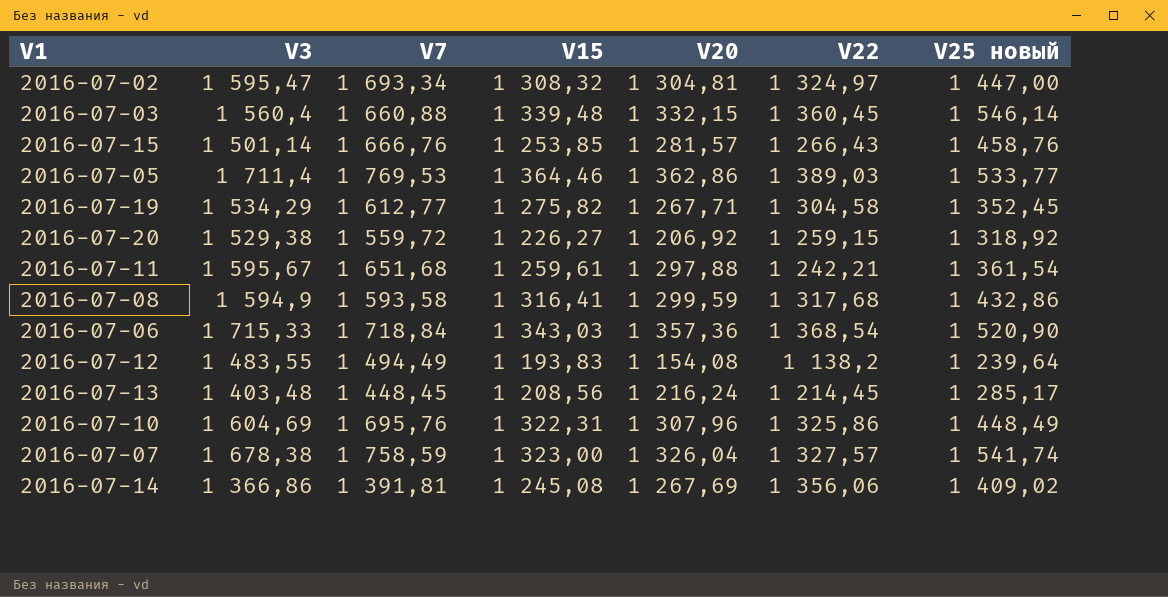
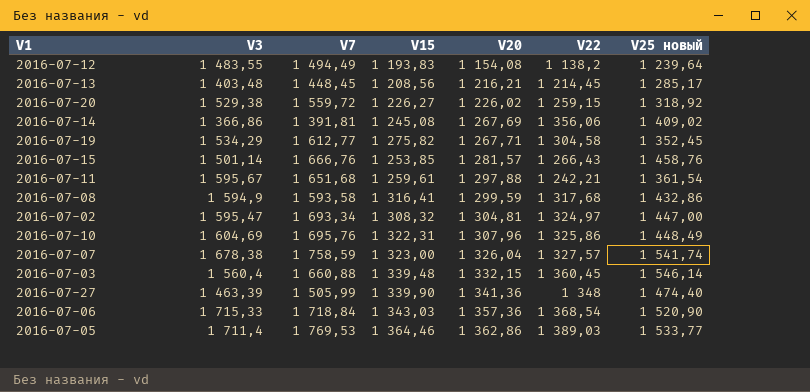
row order: none -> V20 ascending
2016-07-13 | V20: 1 216,24 -> 1 216,21
2016-07-20 | V20: 1 206,92 -> 1 226,02
row 2016-07-27: none -> 1 463,39 | 1 505,99 | 1 339,90 | 1 341,36 | 1 348 | 1 474,40

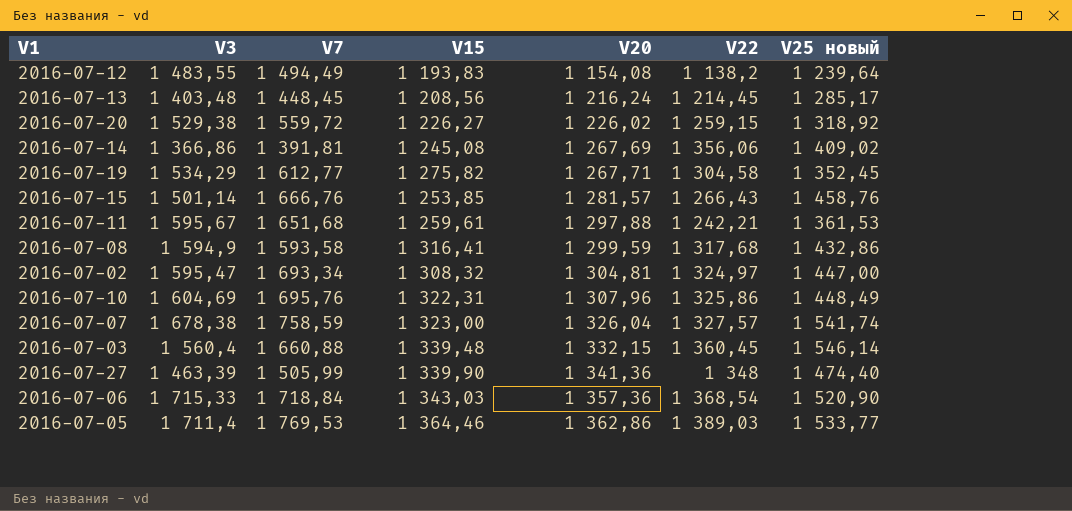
2016-07-13 | V20: 1 216,21 -> 1 216,24
2016-07-11 | V25 новый: 1 361,54 -> 1 361,53

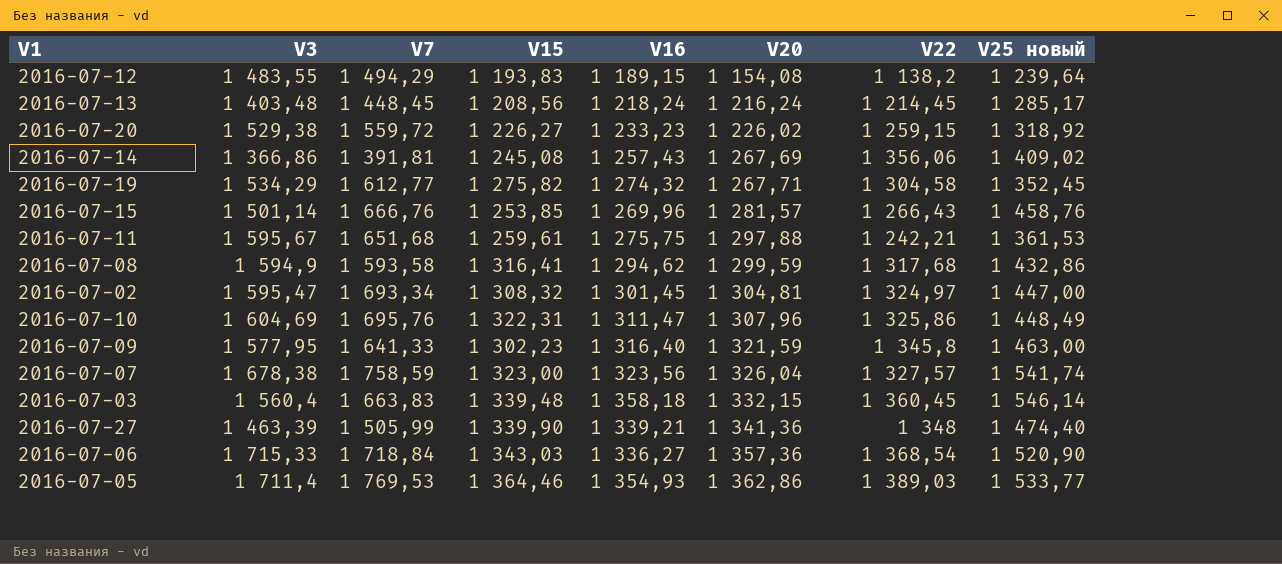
column V16 | position: none -> 5
2016-07-12 | V7: 1 494,49 -> 1 494,29
row 2016-07-09: none -> 1 577,95 | 1 641,33 | 1 302,23 | 1 316,40 | 1 321,59 | 1 345,8 | 1 463,00
2016-07-03 | V7: 1 660,88 -> 1 663,83

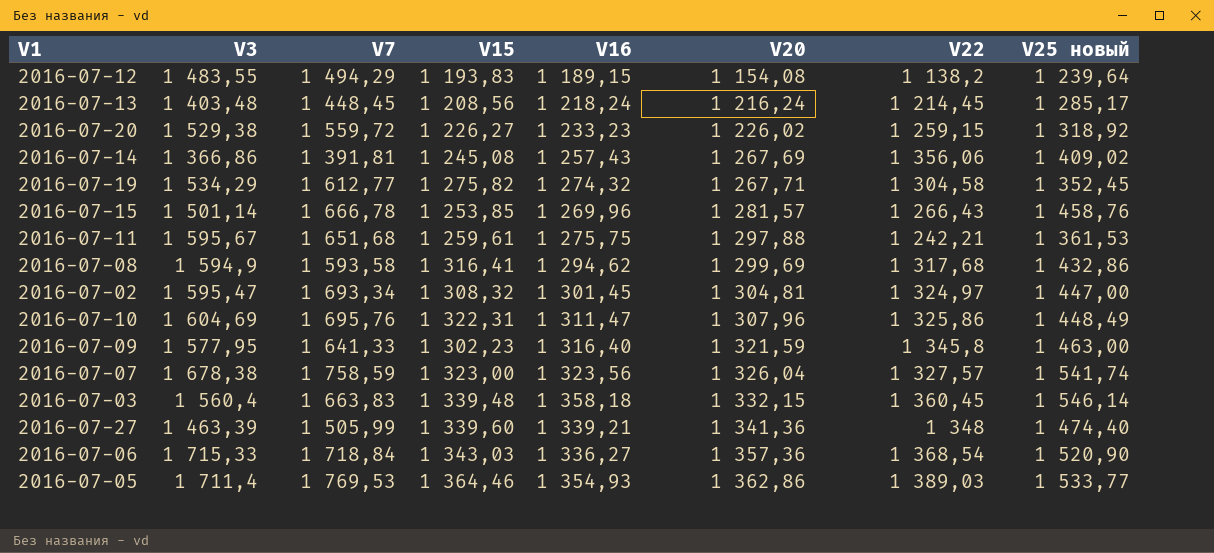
2016-07-15 | V7: 1 666,76 -> 1 666,78
2016-07-08 | V20: 1 299,59 -> 1 299,69
2016-07-27 | V15: 1 339,90 -> 1 339,60

